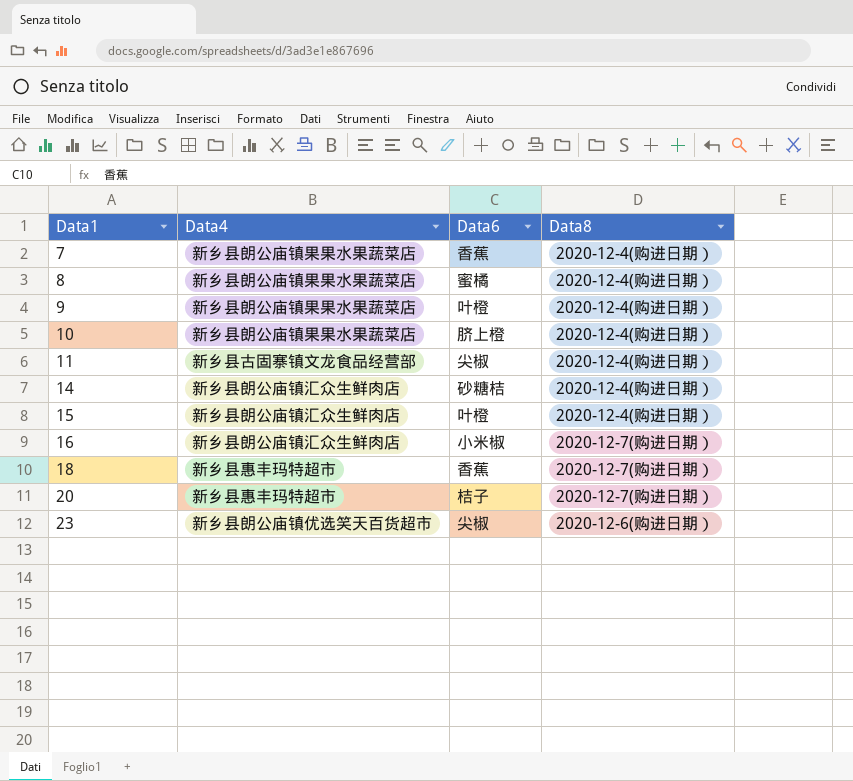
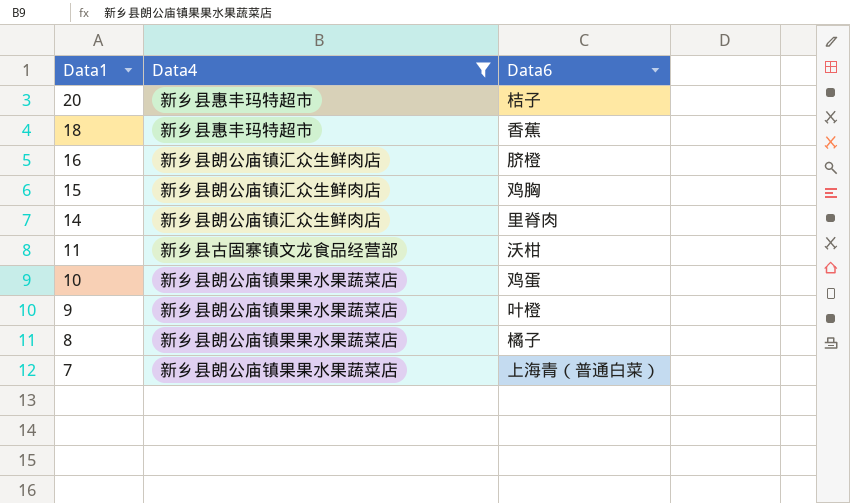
filter: none -> Data4 != 新乡县朗公庙镇优选笑天百货超市
row order: Data1 ascending -> Data1 descending
column Data8 | position: 4 -> none
16 | Data6: 小米椒 -> 脐橙
15 | Data6: 叶橙 -> 鸡胸
14 | Data6: 砂糖桔 -> 里脊肉
11 | Data6: 尖椒 -> 沃柑
10 | Data6: 脐上橙 -> 鸡蛋
8 | Data6: 蜜橘 -> 橘子
7 | Data6: 香蕉 -> 上海青（普通白菜）

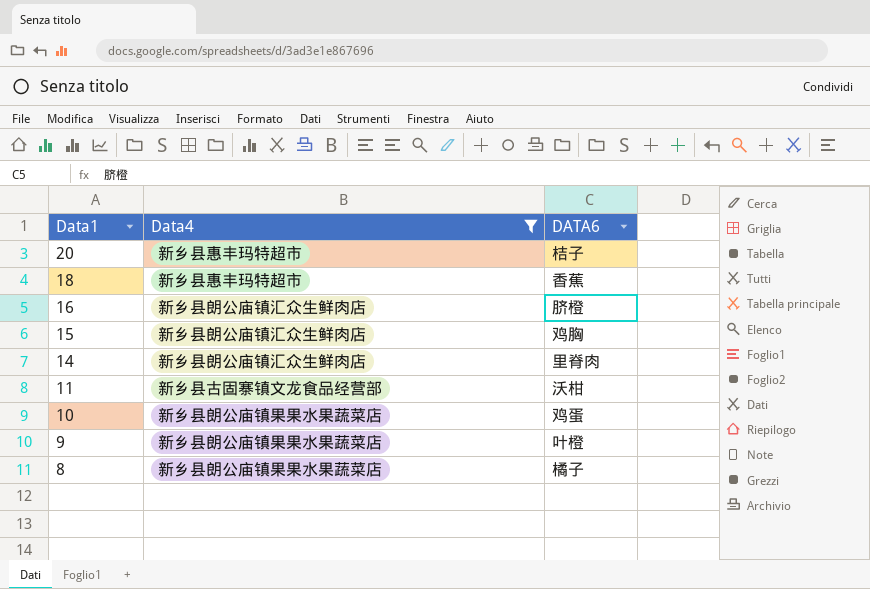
column name: Data6 -> DATA6
row 7: 新乡县朗公庙镇果果水果蔬菜店 | 上海青（普通白菜） -> none

